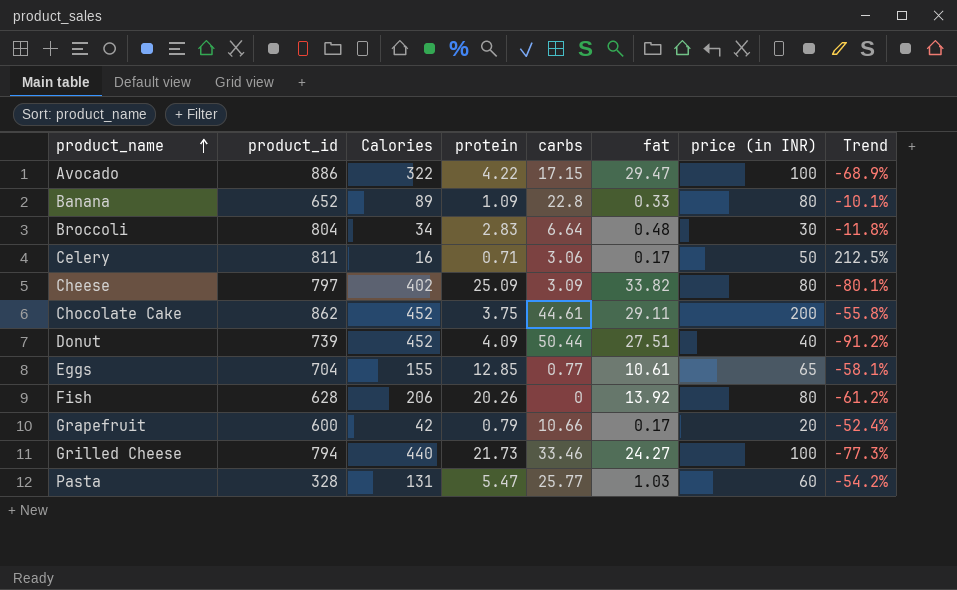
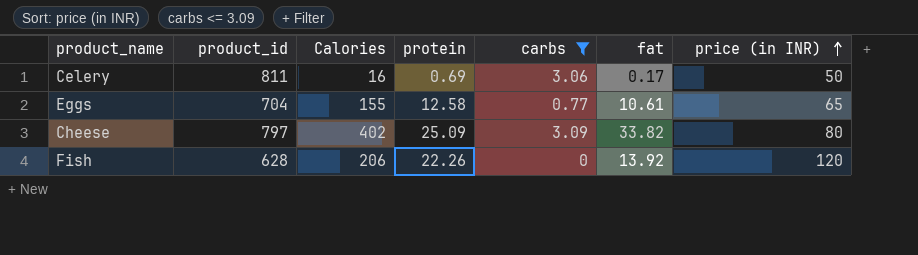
filter: none -> carbs <= 3.09
row order: product_name ascending -> price (in INR) ascending
column Trend | formula: ([price (in INR)] - [Calories]) / [Calories] -> none
Celery | protein: 0.71 -> 0.69
Eggs | protein: 12.85 -> 12.58
Fish | protein: 20.26 -> 22.26
Fish | price (in INR): 80 -> 120

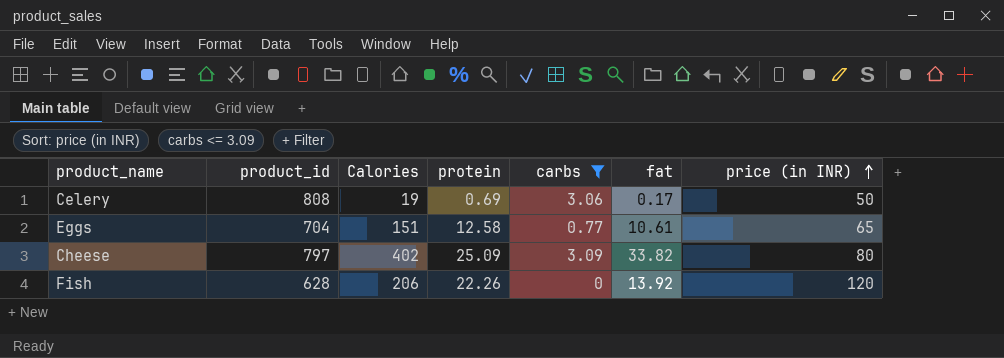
Celery | product_id: 811 -> 808
Celery | Calories: 16 -> 19
Eggs | Calories: 155 -> 151

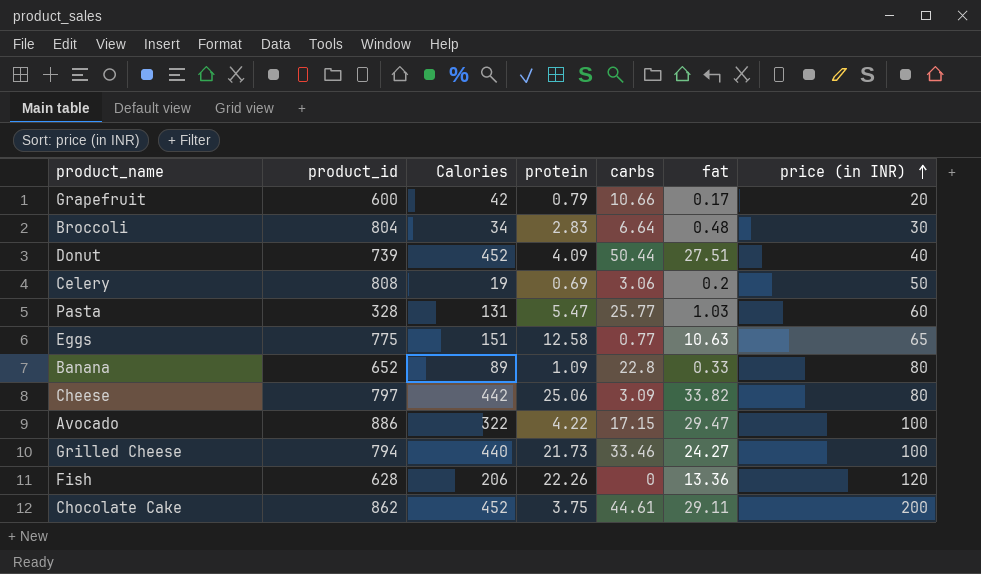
filter: carbs <= 3.09 -> none
Celery | fat: 0.17 -> 0.2
Eggs | product_id: 704 -> 775
Eggs | fat: 10.61 -> 10.63
Cheese | Calories: 402 -> 442
Cheese | protein: 25.09 -> 25.06
Fish | fat: 13.92 -> 13.36

